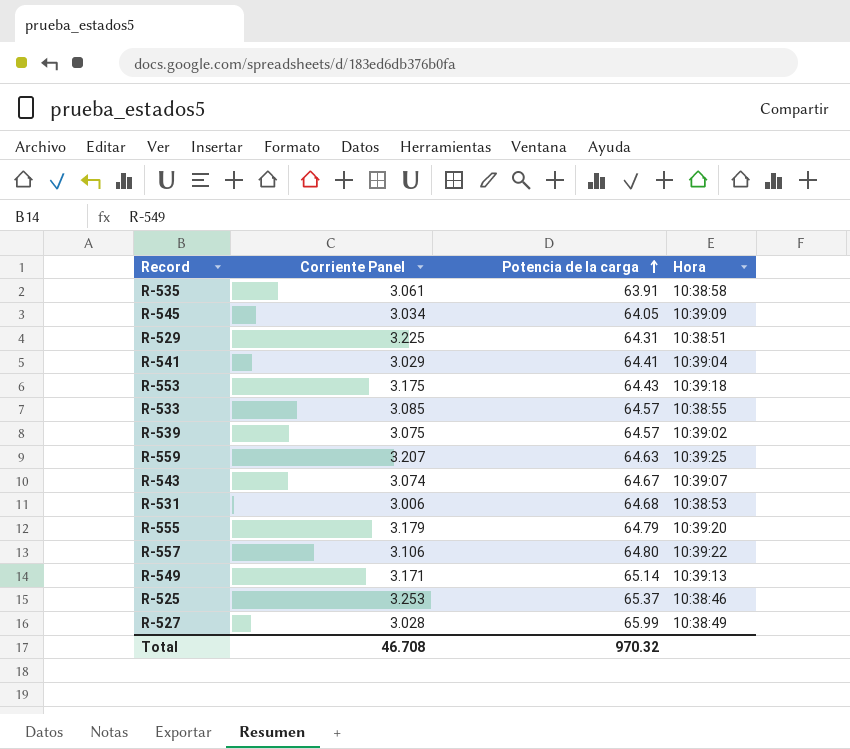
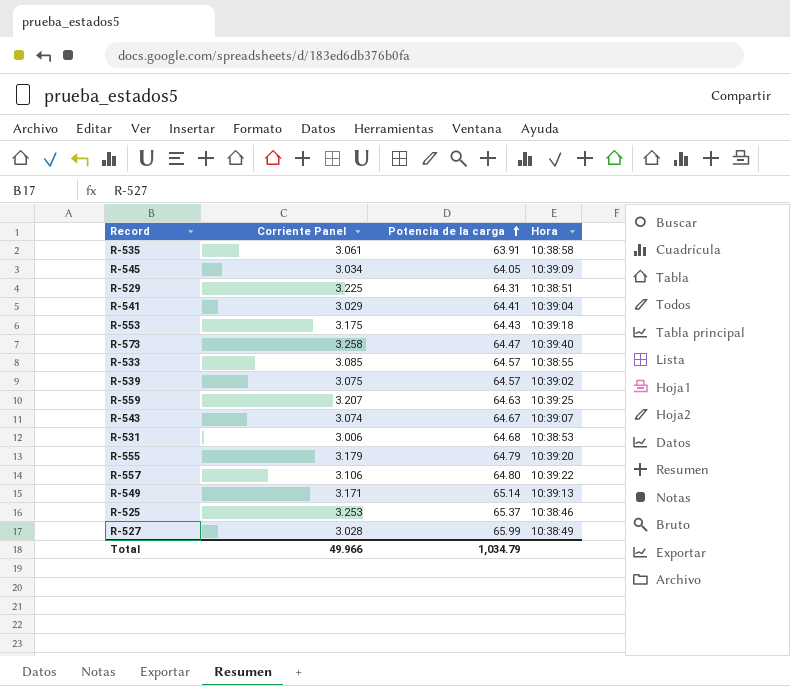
row R-573: none -> 3.258 | 64.47 | 10:39:40
Total | Corriente Panel: 46.708 -> 49.966
Total | Potencia de la carga: 970.32 -> 1,034.79

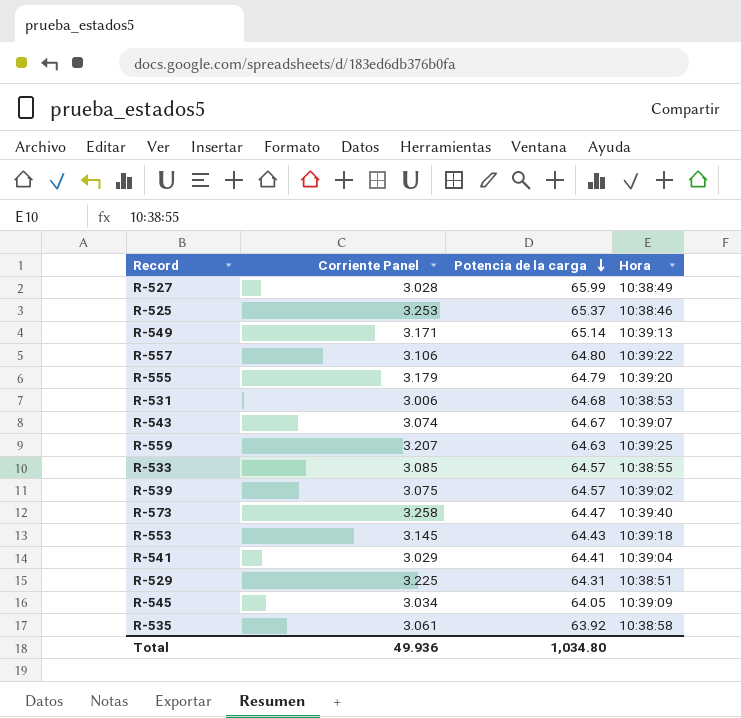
row order: Potencia de la carga ascending -> Potencia de la carga descending
R-553 | Corriente Panel: 3.175 -> 3.145
R-535 | Potencia de la carga: 63.91 -> 63.92
Total | Corriente Panel: 49.966 -> 49.936
Total | Potencia de la carga: 1,034.79 -> 1,034.80

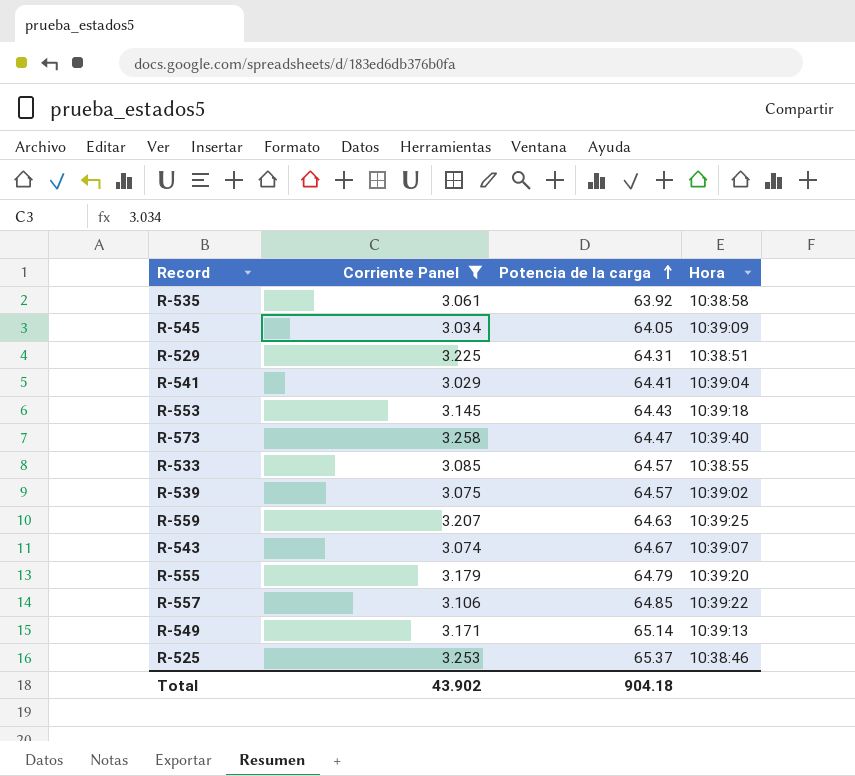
filter: none -> Corriente Panel >= 3.029
row order: Potencia de la carga descending -> Potencia de la carga ascending
R-557 | Potencia de la carga: 64.80 -> 64.85
Total | Corriente Panel: 49.936 -> 43.902
Total | Potencia de la carga: 1,034.80 -> 904.18

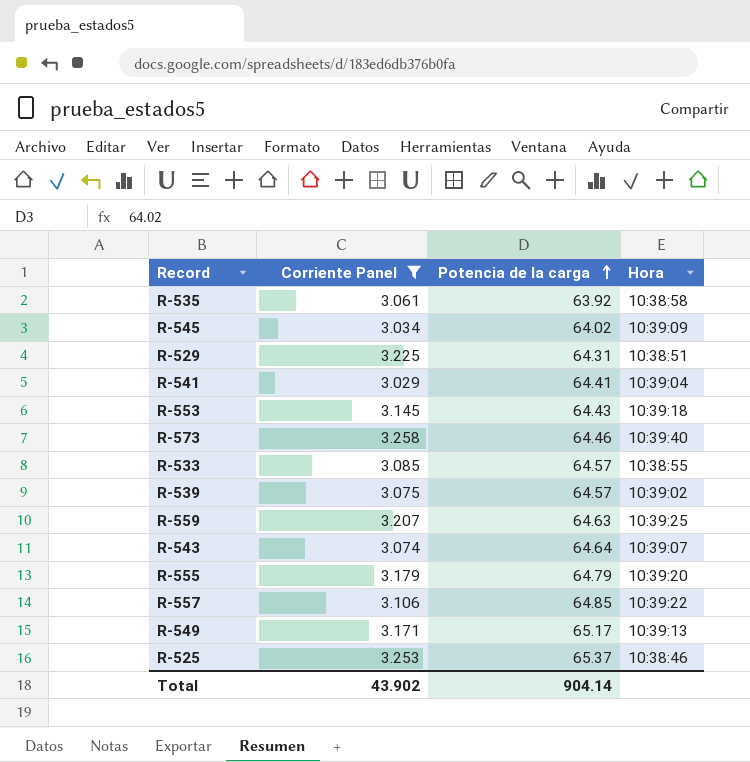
R-545 | Potencia de la carga: 64.05 -> 64.02
R-573 | Potencia de la carga: 64.47 -> 64.46
R-543 | Potencia de la carga: 64.67 -> 64.64
R-549 | Potencia de la carga: 65.14 -> 65.17
Total | Potencia de la carga: 904.18 -> 904.14

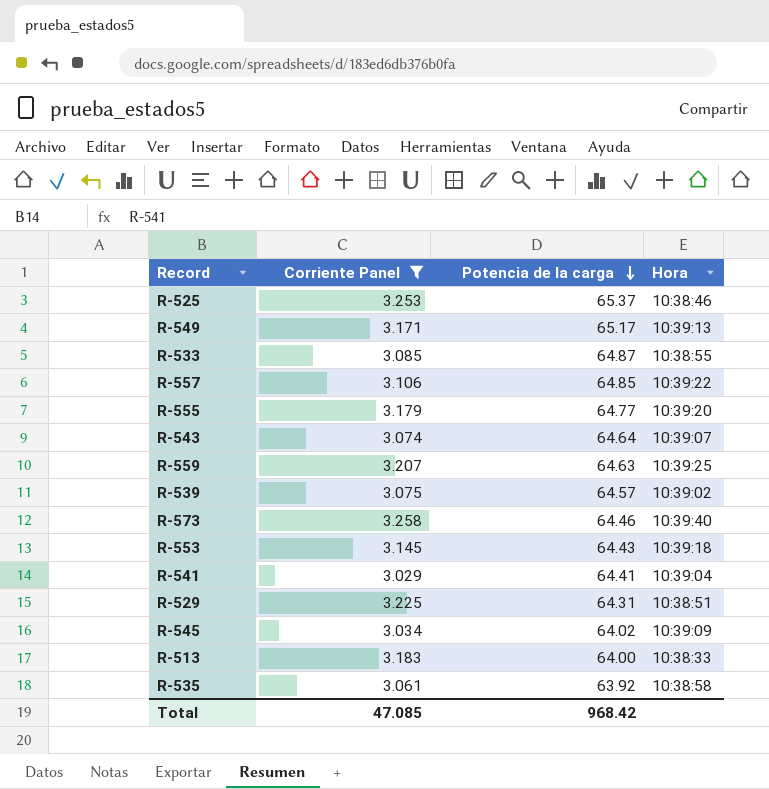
row order: Potencia de la carga ascending -> Potencia de la carga descending
R-533 | Potencia de la carga: 64.57 -> 64.87
R-555 | Potencia de la carga: 64.79 -> 64.77
row R-513: none -> 3.183 | 64.00 | 10:38:33
Total | Corriente Panel: 43.902 -> 47.085
Total | Potencia de la carga: 904.14 -> 968.42

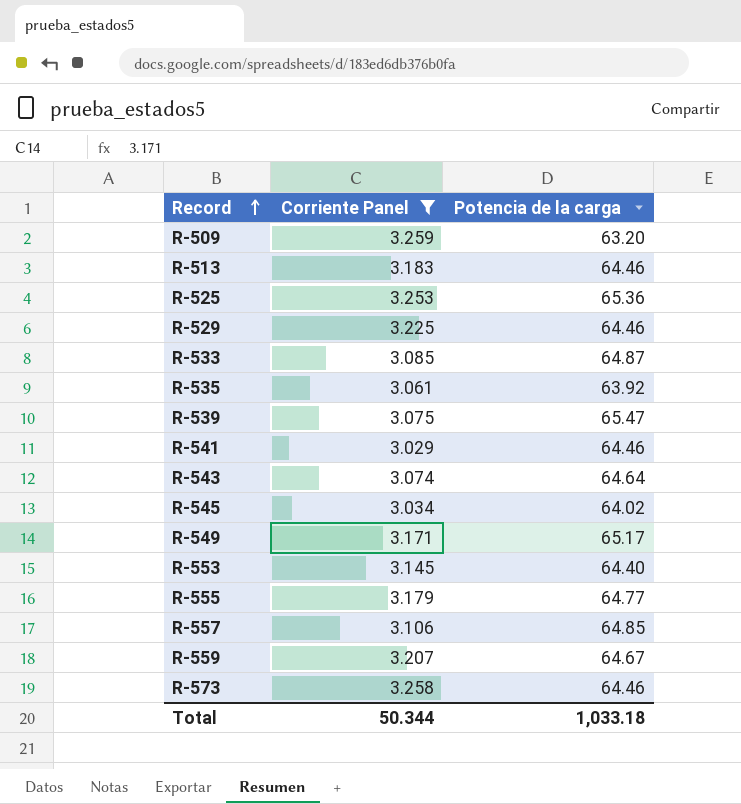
row order: Potencia de la carga descending -> Record ascending
column Hora | position: 4 -> none
row R-509: none -> 3.259 | 63.20
R-513 | Potencia de la carga: 64.00 -> 64.46
R-525 | Potencia de la carga: 65.37 -> 65.36
R-529 | Potencia de la carga: 64.31 -> 64.46
R-539 | Potencia de la carga: 64.57 -> 65.47
R-541 | Potencia de la carga: 64.41 -> 64.46
R-553 | Potencia de la carga: 64.43 -> 64.40
R-559 | Potencia de la carga: 64.63 -> 64.67
Total | Corriente Panel: 47.085 -> 50.344
Total | Potencia de la carga: 968.42 -> 1,033.18

